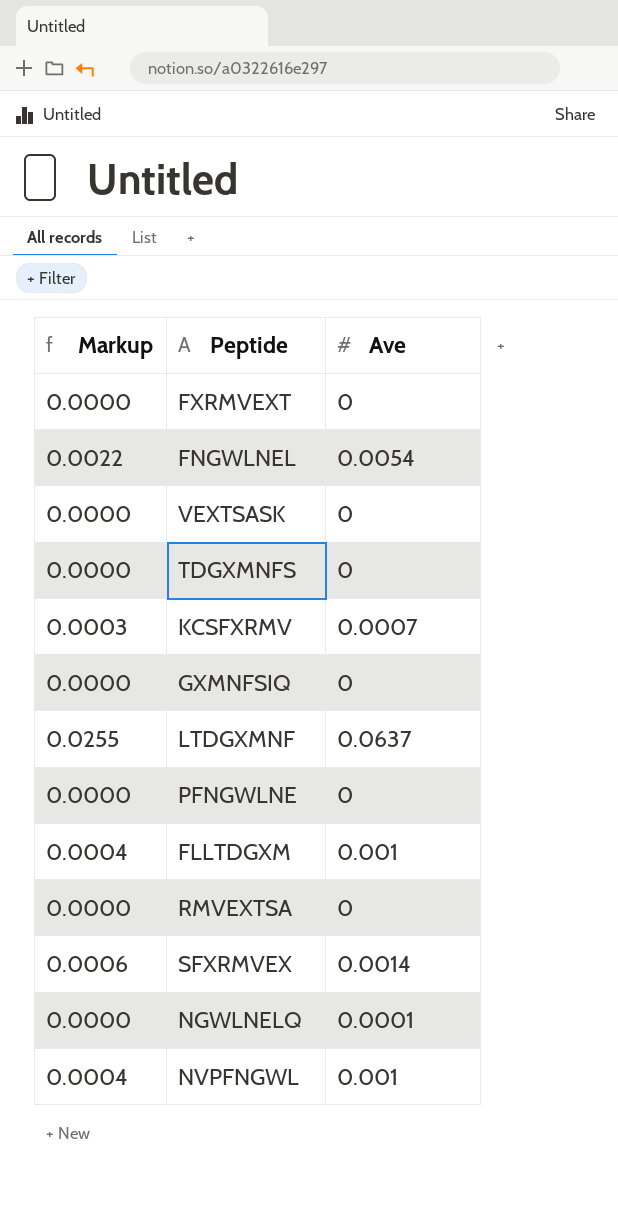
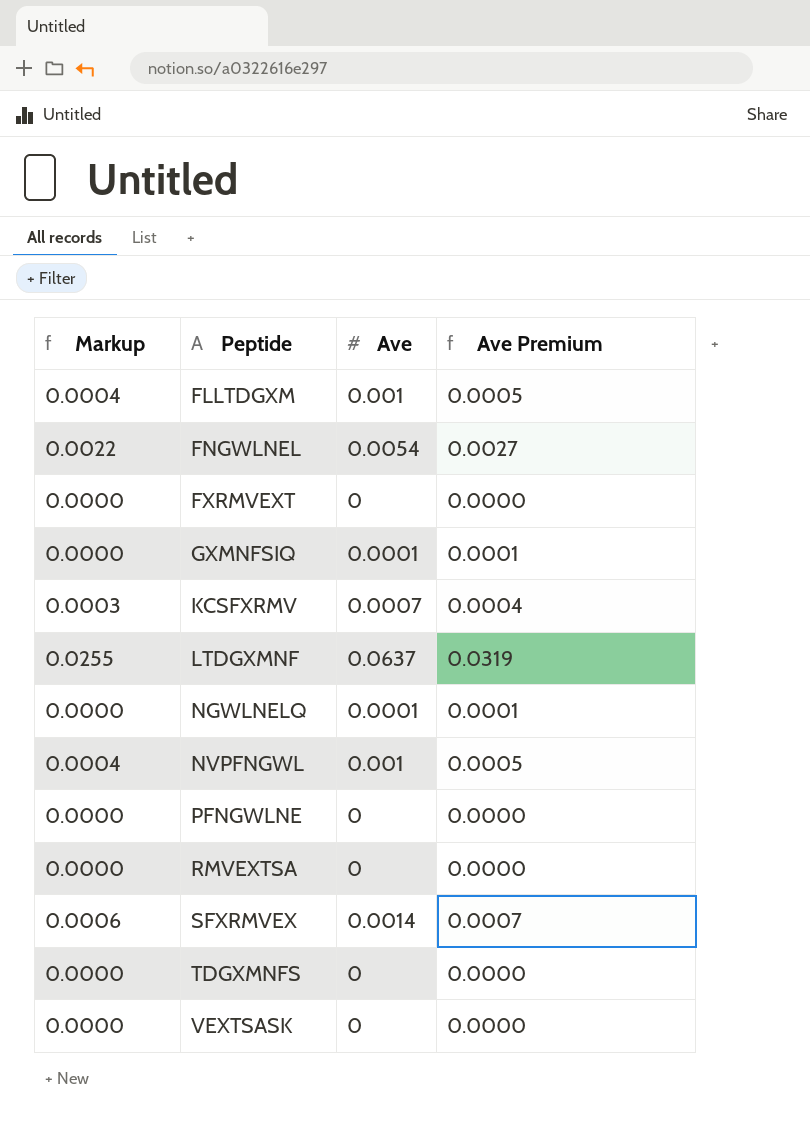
row order: none -> Peptide ascending
column Ave Premium | formula: none -> [Ave] * 0.5
GXMNFSIQ | Ave: 0 -> 0.0001

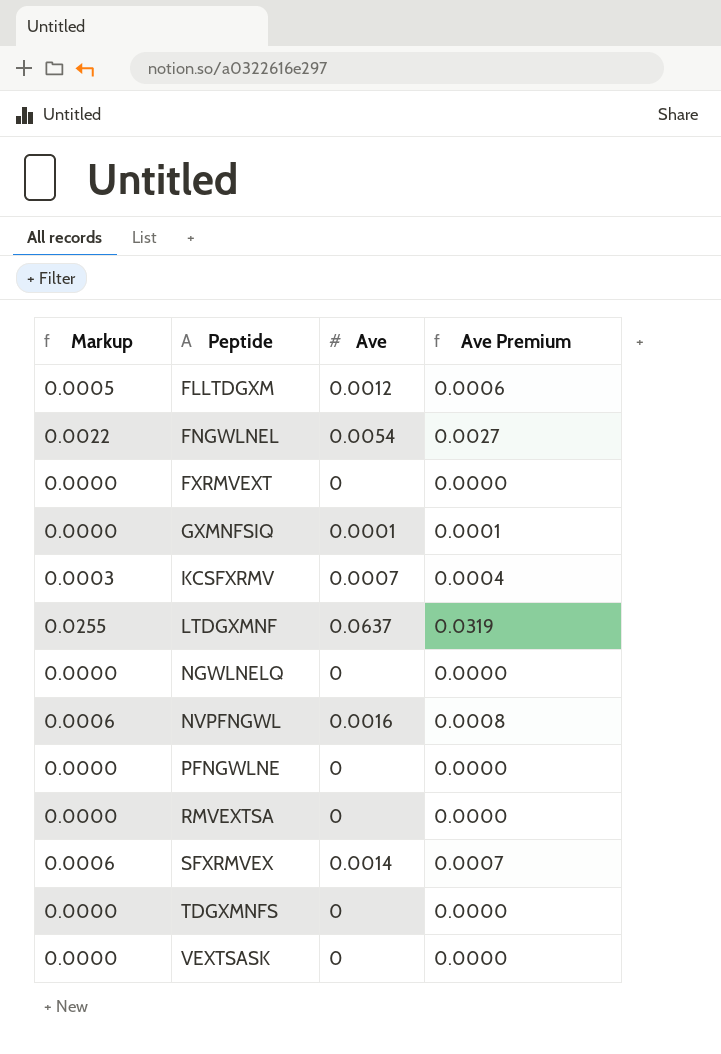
FLLTDGXM | Markup: 0.0004 -> 0.0005
FLLTDGXM | Ave: 0.001 -> 0.0012
FLLTDGXM | Ave Premium: 0.0005 -> 0.0006
NGWLNELQ | Ave: 0.0001 -> 0
NGWLNELQ | Ave Premium: 0.0001 -> 0.0000
NVPFNGWL | Markup: 0.0004 -> 0.0006
NVPFNGWL | Ave: 0.001 -> 0.0016
NVPFNGWL | Ave Premium: 0.0005 -> 0.0008

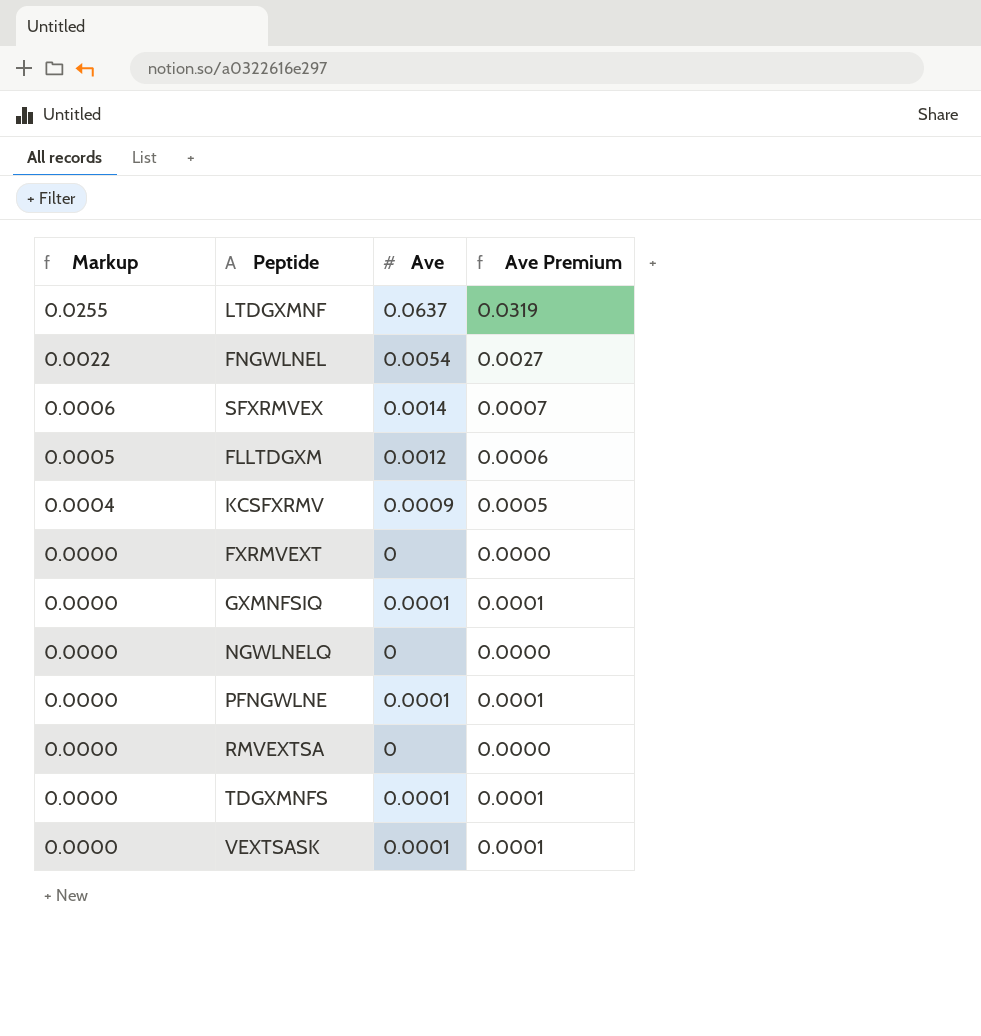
row order: Peptide ascending -> Markup descending
row NVPFNGWL: 0.0006 | 0.0016 | 0.0008 -> none
KCSFXRMV | Markup: 0.0003 -> 0.0004
KCSFXRMV | Ave: 0.0007 -> 0.0009
KCSFXRMV | Ave Premium: 0.0004 -> 0.0005
PFNGWLNE | Ave: 0 -> 0.0001
PFNGWLNE | Ave Premium: 0.0000 -> 0.0001
TDGXMNFS | Ave: 0 -> 0.0001
TDGXMNFS | Ave Premium: 0.0000 -> 0.0001
VEXTSASK | Ave: 0 -> 0.0001
VEXTSASK | Ave Premium: 0.0000 -> 0.0001

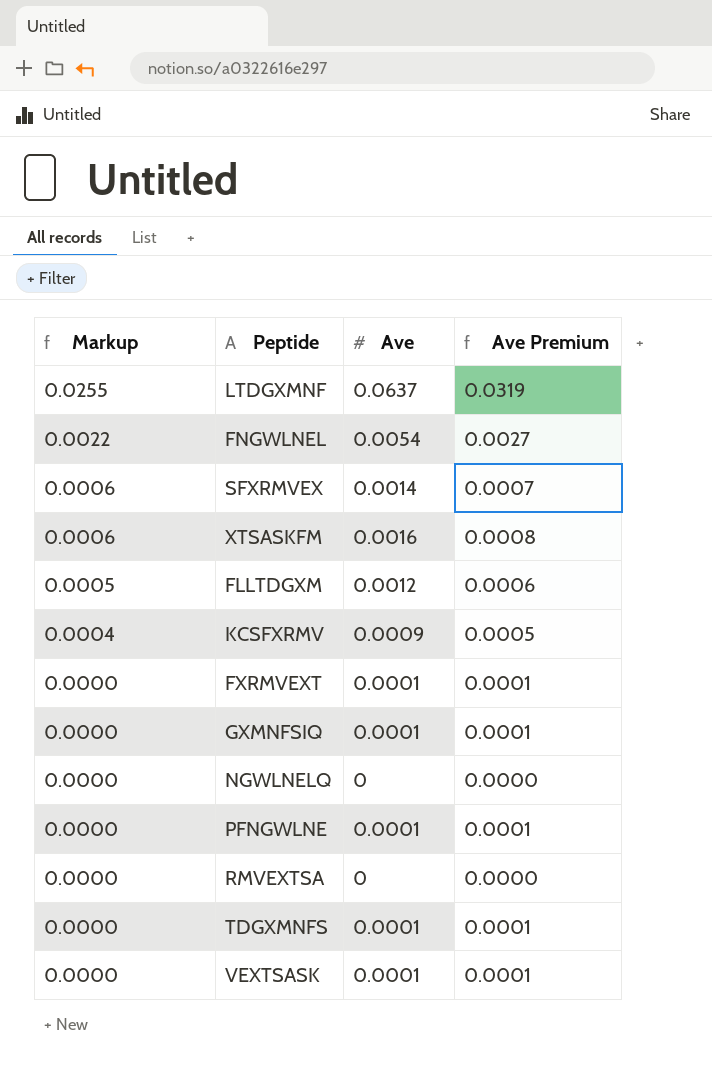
row XTSASKFM: none -> 0.0006 | 0.0016 | 0.0008
FXRMVEXT | Ave: 0 -> 0.0001
FXRMVEXT | Ave Premium: 0.0000 -> 0.0001

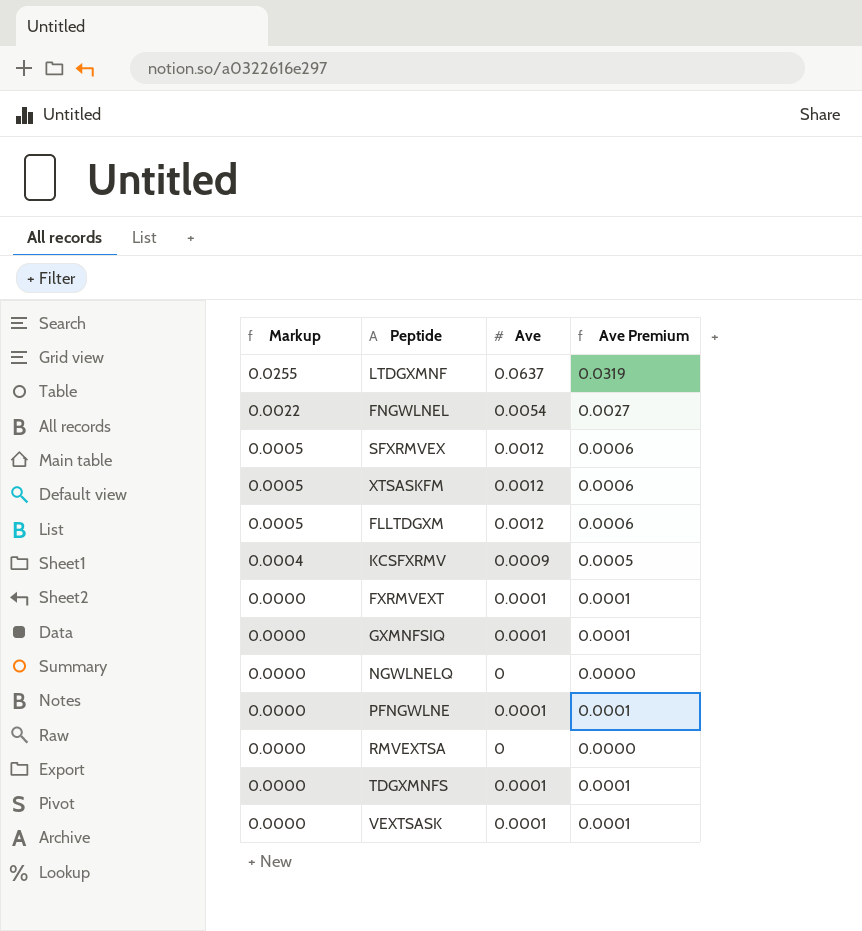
SFXRMVEX | Markup: 0.0006 -> 0.0005
SFXRMVEX | Ave: 0.0014 -> 0.0012
SFXRMVEX | Ave Premium: 0.0007 -> 0.0006
XTSASKFM | Markup: 0.0006 -> 0.0005
XTSASKFM | Ave: 0.0016 -> 0.0012
XTSASKFM | Ave Premium: 0.0008 -> 0.0006

